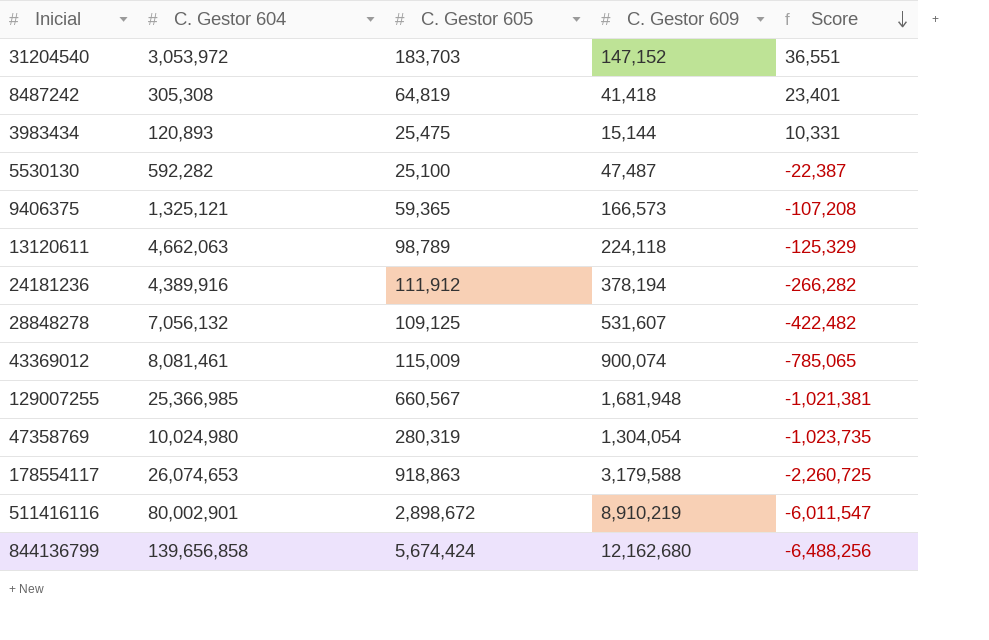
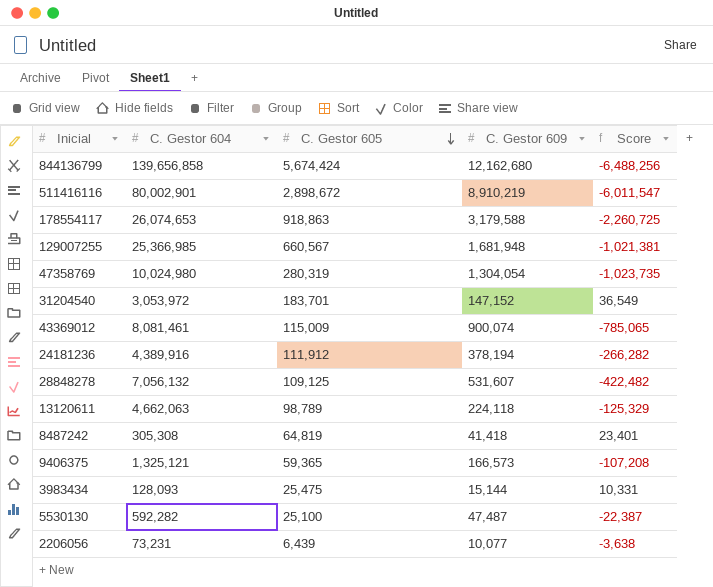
row order: Score descending -> C. Gestor 605 descending
31204540 | C. Gestor 605: 183,703 -> 183,701
31204540 | Score: 36,551 -> 36,549
3983434 | C. Gestor 604: 120,893 -> 128,093
row 2206056: none -> 73,231 | 6,439 | 10,077 | -3,638

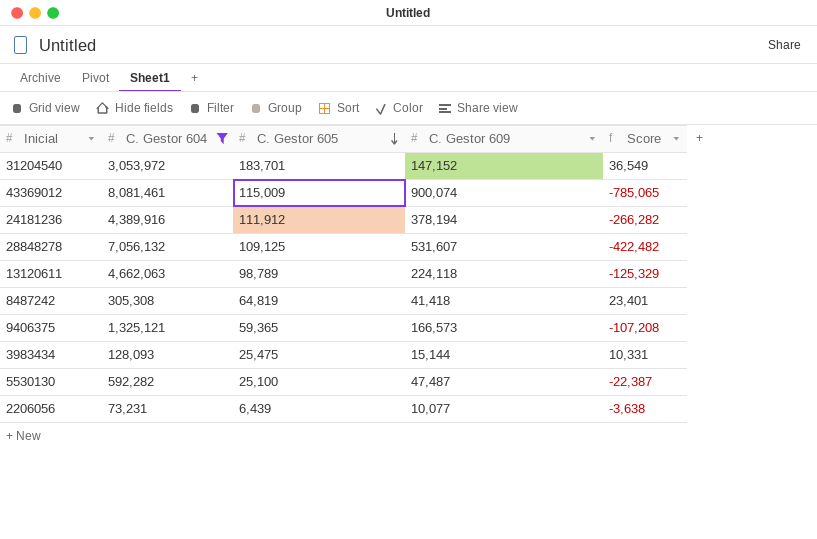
filter: none -> C. Gestor 604 <= 8,081,461

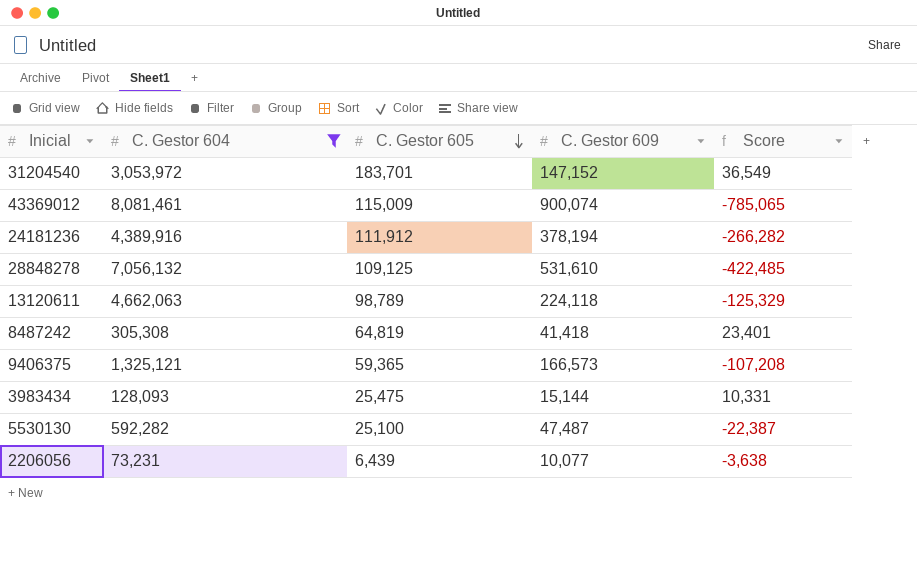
28848278 | C. Gestor 609: 531,607 -> 531,610
28848278 | Score: -422,482 -> -422,485

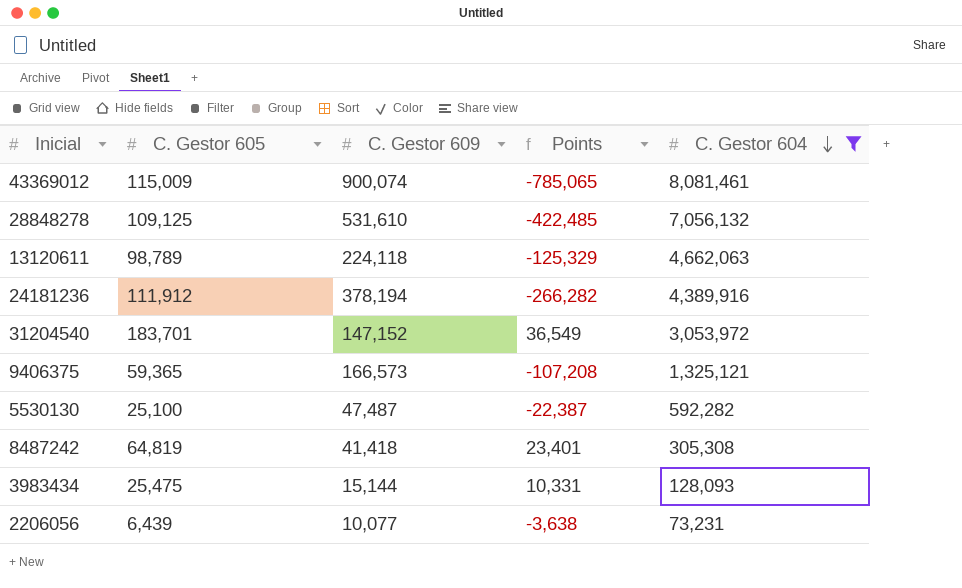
row order: C. Gestor 605 descending -> C. Gestor 604 descending
column name: Score -> Points
column C. Gestor 604 | position: 2 -> 5

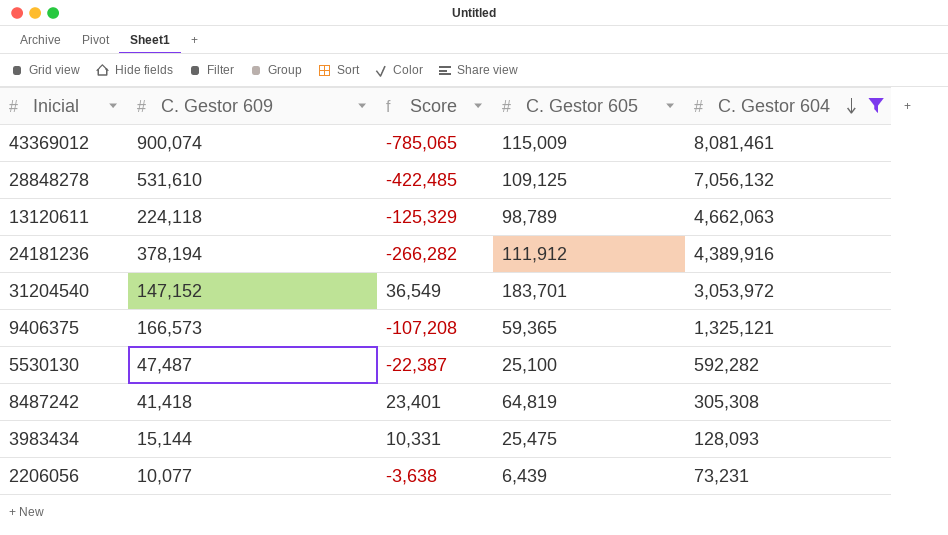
column name: Points -> Score
column C. Gestor 605 | position: 2 -> 4

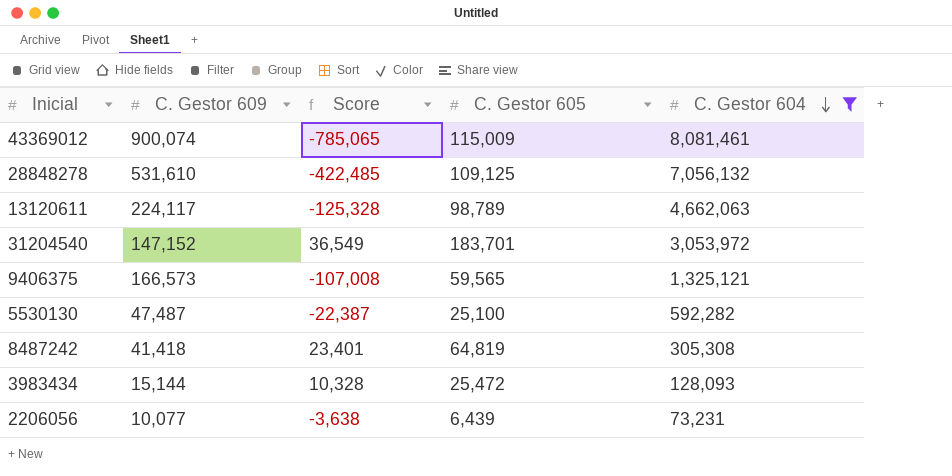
row 24181236: 378,194 | -266,282 | 111,912 | 4,389,916 -> none
13120611 | C. Gestor 609: 224,118 -> 224,117
13120611 | Score: -125,329 -> -125,328
9406375 | Score: -107,208 -> -107,008
9406375 | C. Gestor 605: 59,365 -> 59,565
3983434 | Score: 10,331 -> 10,328
3983434 | C. Gestor 605: 25,475 -> 25,472

